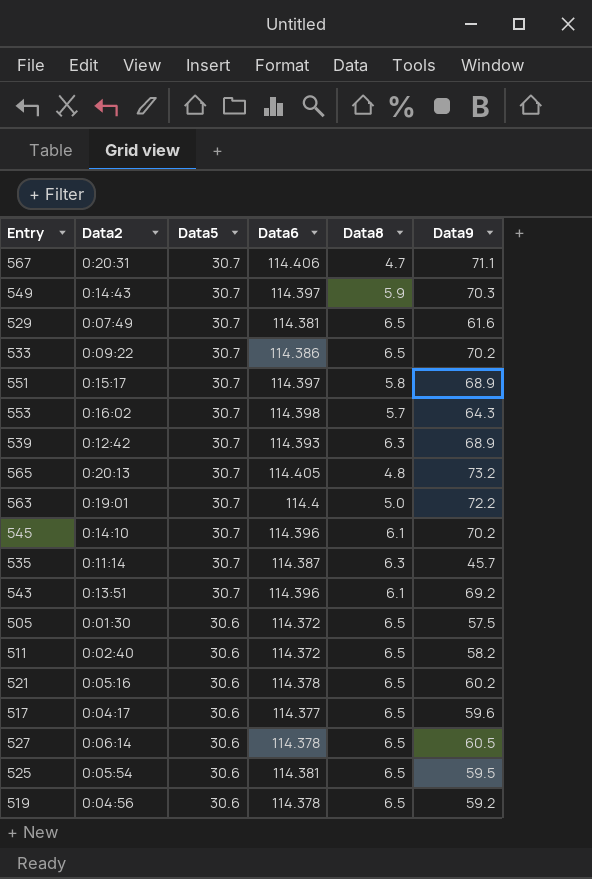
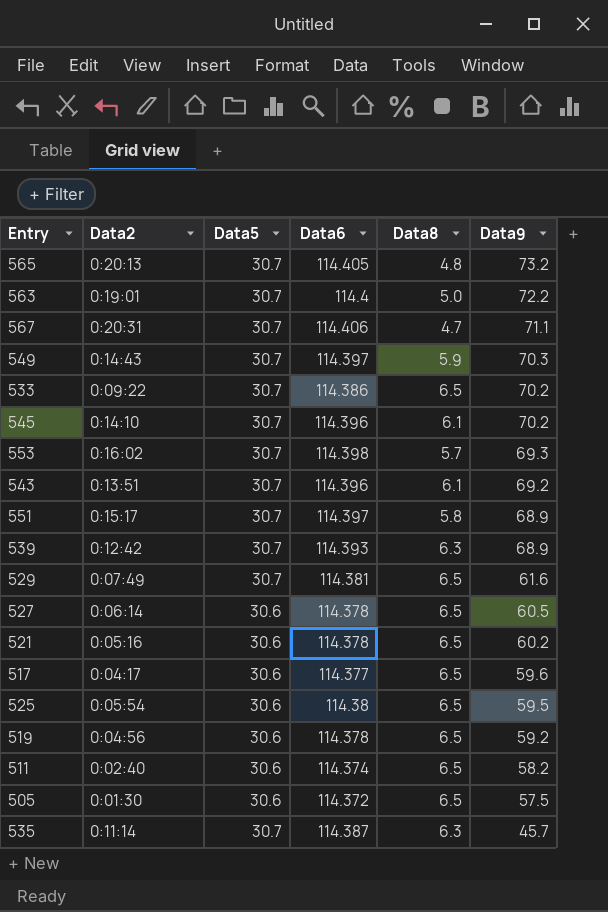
row order: Data5 descending -> Data9 descending
553 | Data9: 64.3 -> 69.3
525 | Data6: 114.381 -> 114.38
511 | Data6: 114.372 -> 114.374

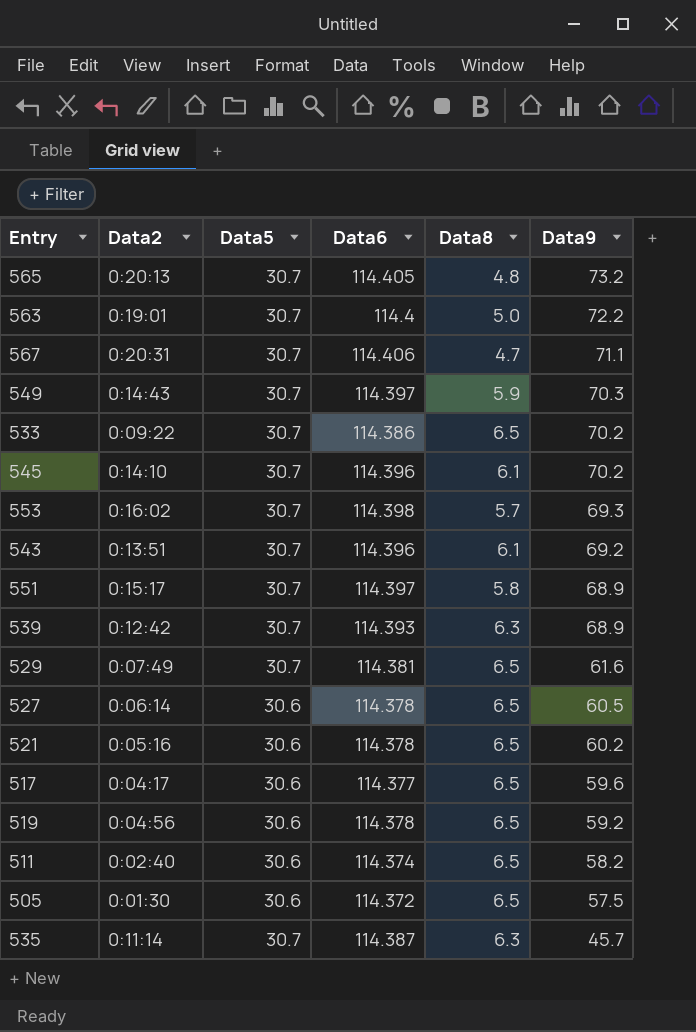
row 525: 0:05:54 | 30.6 | 114.38 | 6.5 | 59.5 -> none

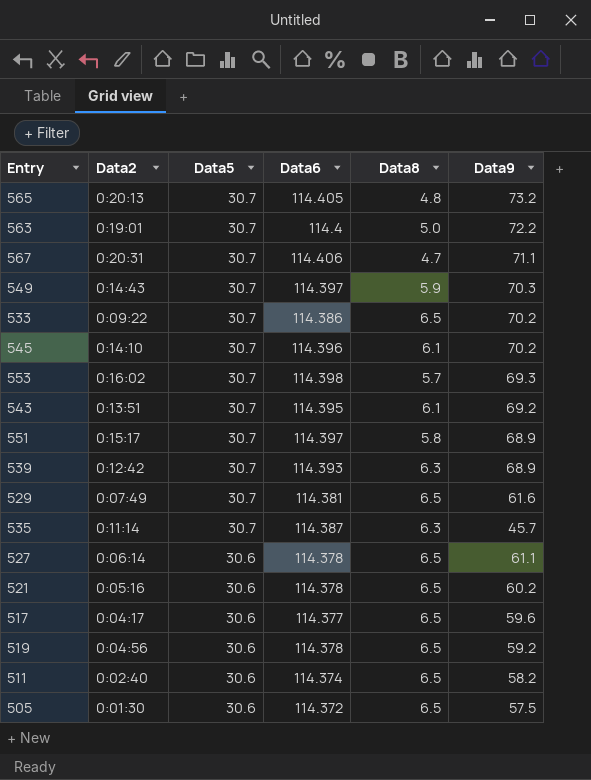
row order: Data9 descending -> Data5 descending
543 | Data6: 114.396 -> 114.395
527 | Data9: 60.5 -> 61.1

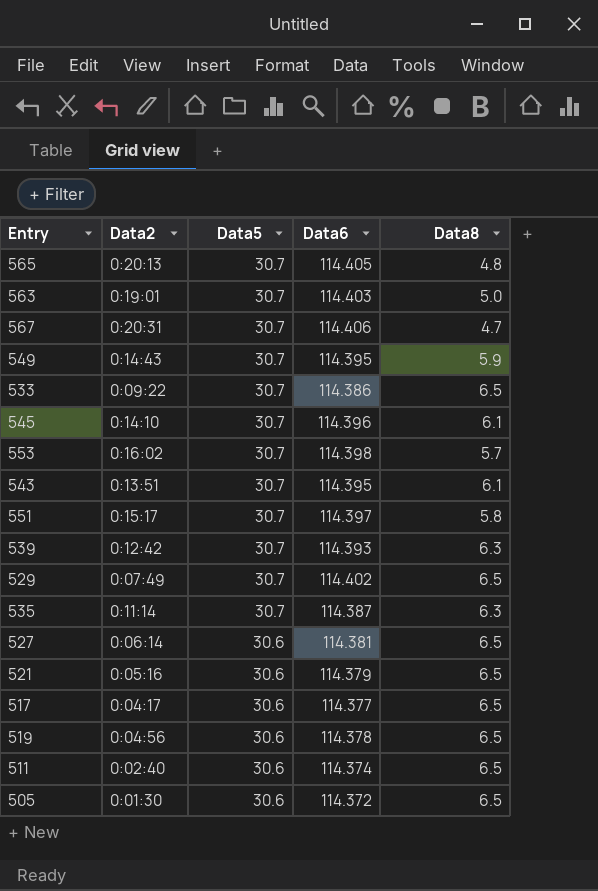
column Data9 | position: 6 -> none
563 | Data6: 114.4 -> 114.403
549 | Data6: 114.397 -> 114.395
529 | Data6: 114.381 -> 114.402
527 | Data6: 114.378 -> 114.381
521 | Data6: 114.378 -> 114.379

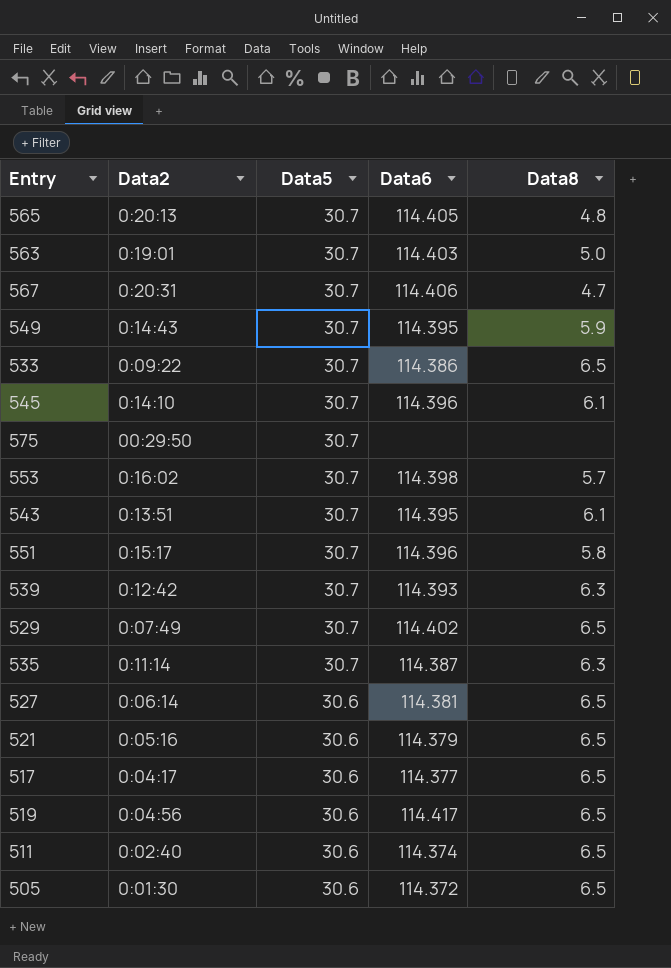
row 575: none -> 00:29:50 | 30.7 | none | none
551 | Data6: 114.397 -> 114.396
519 | Data6: 114.378 -> 114.417

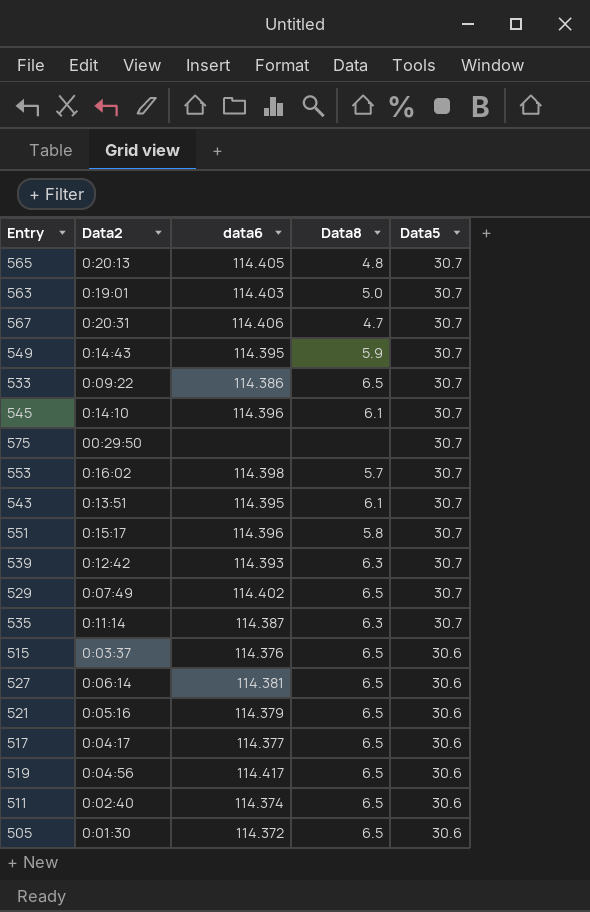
column name: Data6 -> data6
column Data5 | position: 3 -> 5
row 515: none -> 0:03:37 | 114.376 | 6.5 | 30.6

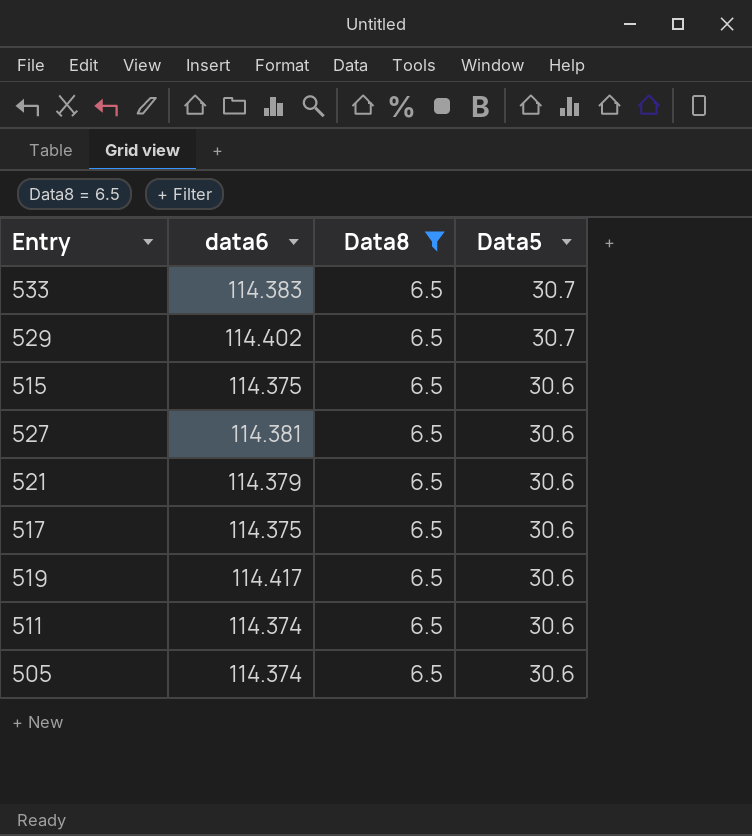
filter: none -> Data8 = 6.5
column Data2 | position: 2 -> none
533 | data6: 114.386 -> 114.383
515 | data6: 114.376 -> 114.375
517 | data6: 114.377 -> 114.375
505 | data6: 114.372 -> 114.374

